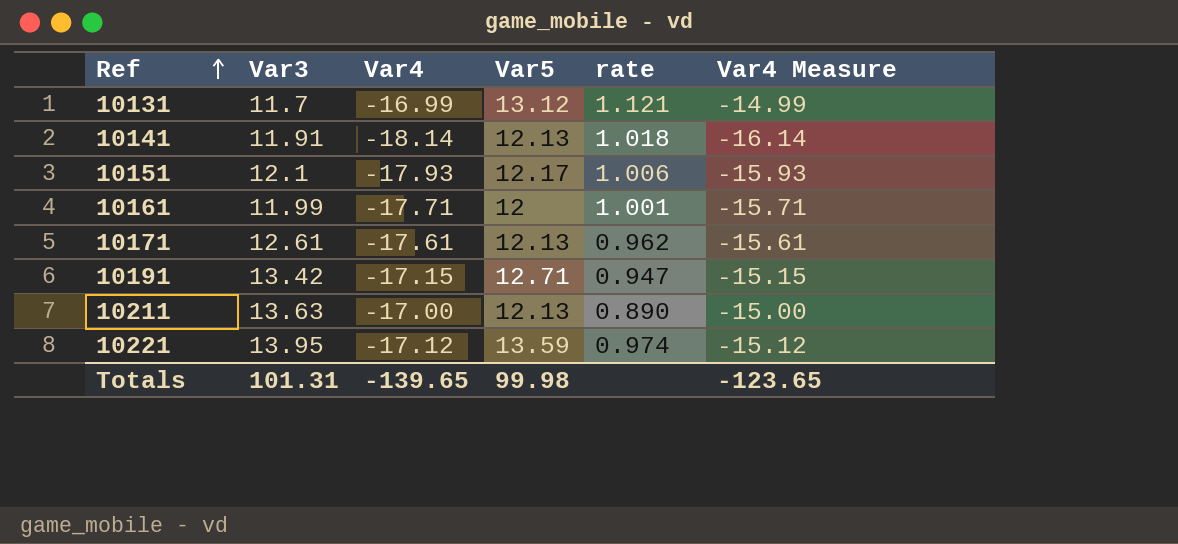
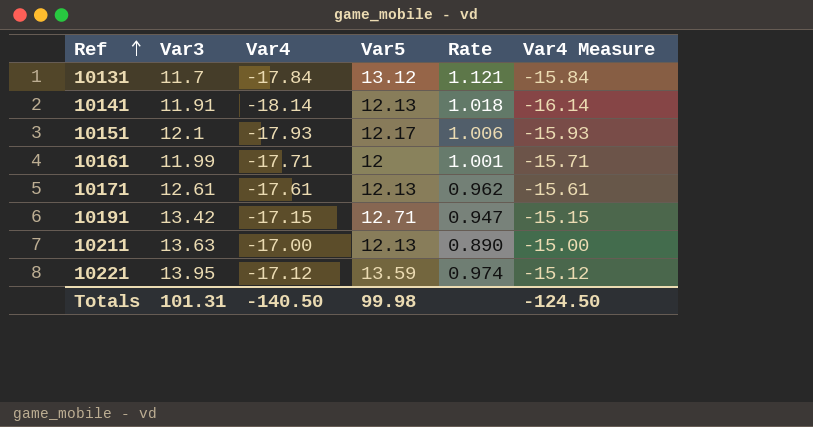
column name: rate -> Rate
10131 | Var4: -16.99 -> -17.84
10131 | Var4 Measure: -14.99 -> -15.84
Totals | Var4: -139.65 -> -140.50
Totals | Var4 Measure: -123.65 -> -124.50

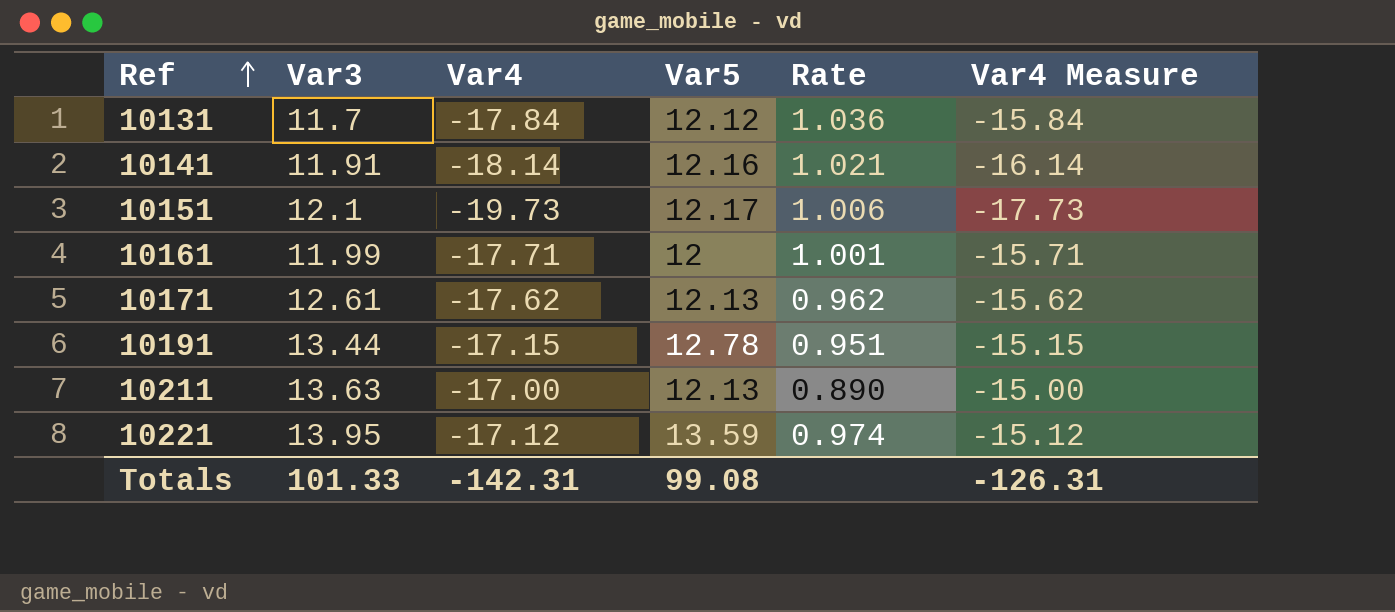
10131 | Var5: 13.12 -> 12.12
10131 | Rate: 1.121 -> 1.036
10141 | Var5: 12.13 -> 12.16
10141 | Rate: 1.018 -> 1.021
10151 | Var4: -17.93 -> -19.73
10151 | Var4 Measure: -15.93 -> -17.73
10171 | Var4: -17.61 -> -17.62
10171 | Var4 Measure: -15.61 -> -15.62
10191 | Var3: 13.42 -> 13.44
10191 | Var5: 12.71 -> 12.78
10191 | Rate: 0.947 -> 0.951
Totals | Var3: 101.31 -> 101.33
Totals | Var4: -140.50 -> -142.31
Totals | Var5: 99.98 -> 99.08
Totals | Var4 Measure: -124.50 -> -126.31

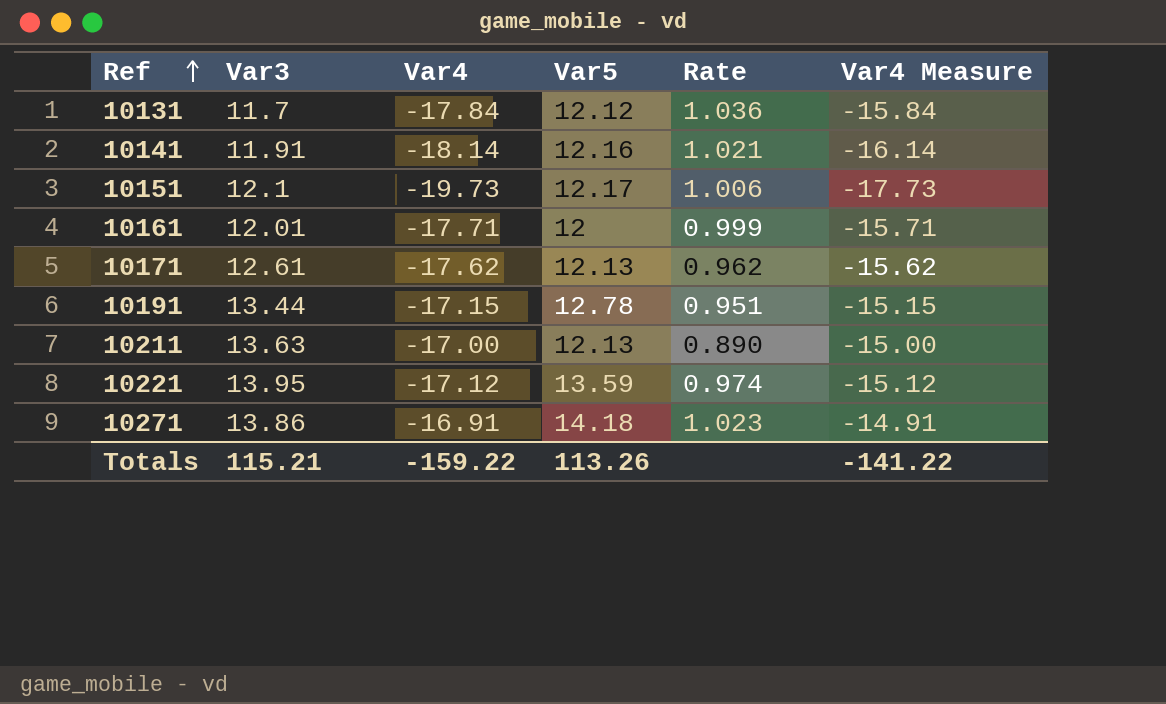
10161 | Var3: 11.99 -> 12.01
10161 | Rate: 1.001 -> 0.999
row 10271: none -> 13.86 | -16.91 | 14.18 | 1.023 | -14.91
Totals | Var3: 101.33 -> 115.21
Totals | Var4: -142.31 -> -159.22
Totals | Var5: 99.08 -> 113.26
Totals | Var4 Measure: -126.31 -> -141.22

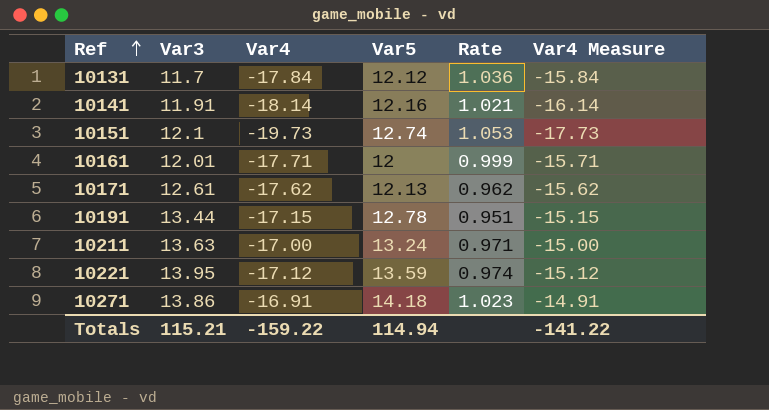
10151 | Var5: 12.17 -> 12.74
10151 | Rate: 1.006 -> 1.053
10211 | Var5: 12.13 -> 13.24
10211 | Rate: 0.890 -> 0.971
Totals | Var5: 113.26 -> 114.94

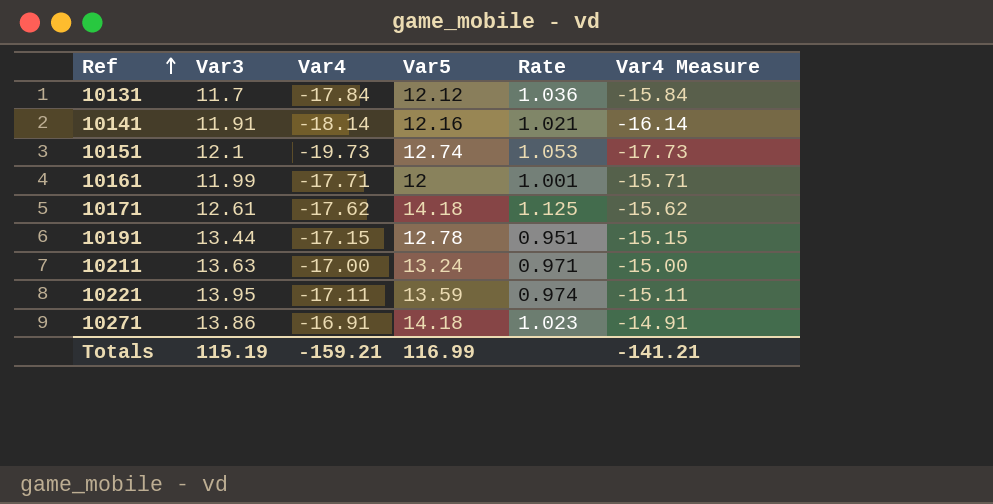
10161 | Var3: 12.01 -> 11.99
10161 | Rate: 0.999 -> 1.001
10171 | Var5: 12.13 -> 14.18
10171 | Rate: 0.962 -> 1.125
10221 | Var4: -17.12 -> -17.11
10221 | Var4 Measure: -15.12 -> -15.11
Totals | Var3: 115.21 -> 115.19
Totals | Var4: -159.22 -> -159.21
Totals | Var5: 114.94 -> 116.99
Totals | Var4 Measure: -141.22 -> -141.21

